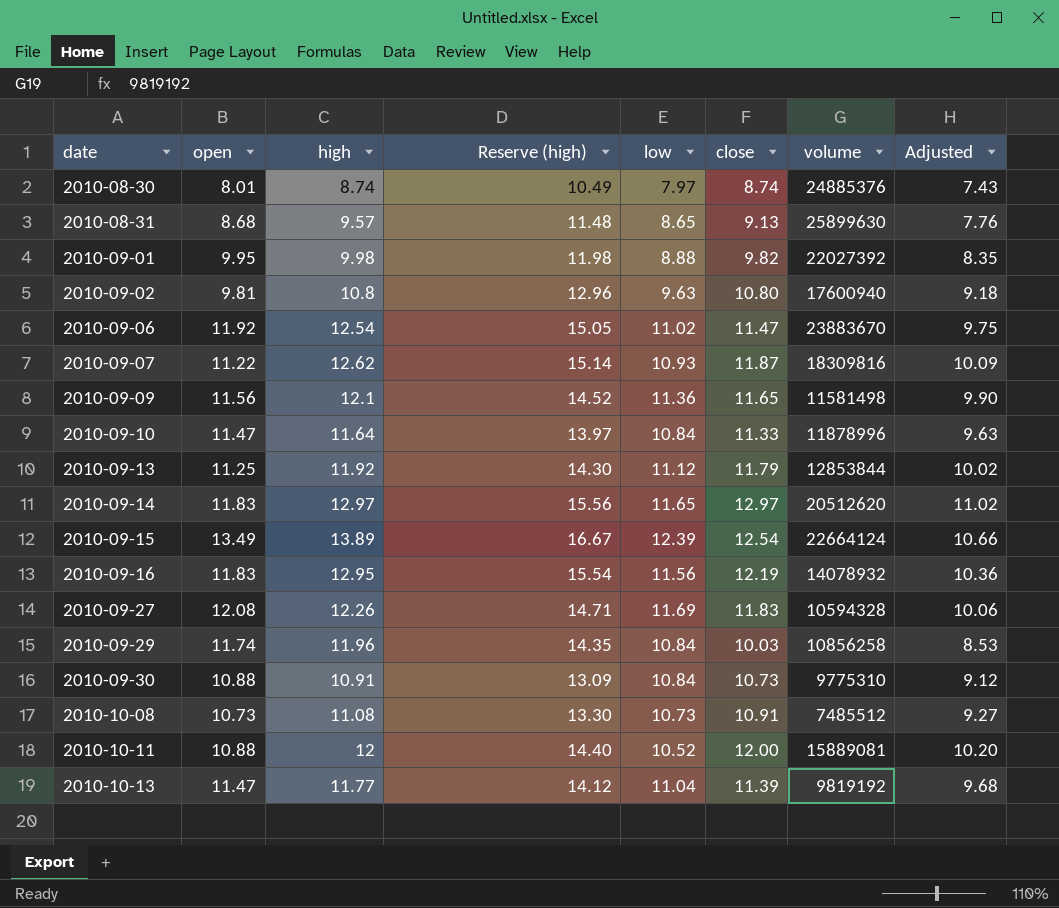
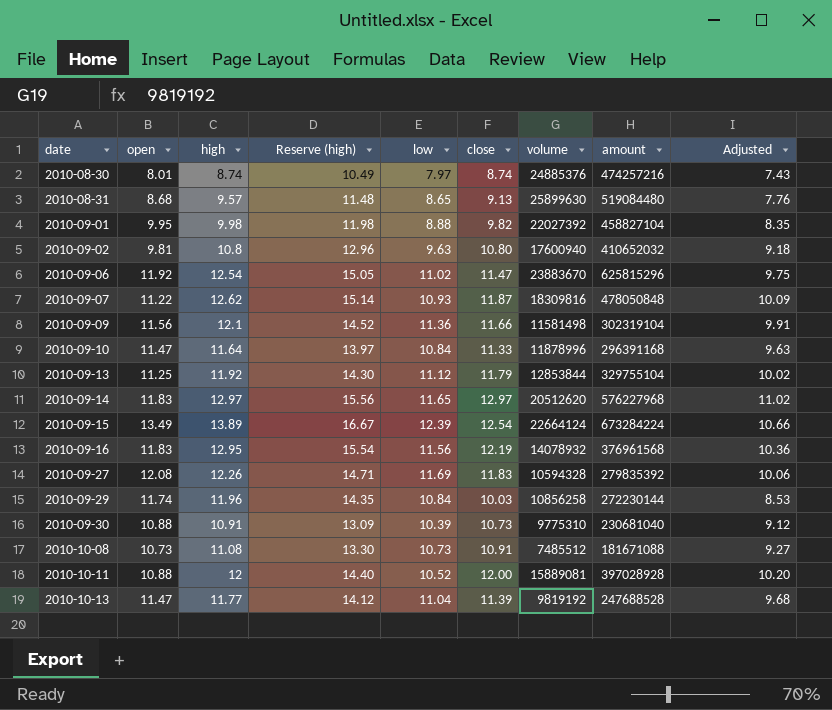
column amount | position: none -> 8
2010-09-09 | close: 11.65 -> 11.66
2010-09-09 | Adjusted: 9.90 -> 9.91
2010-09-30 | low: 10.84 -> 10.39

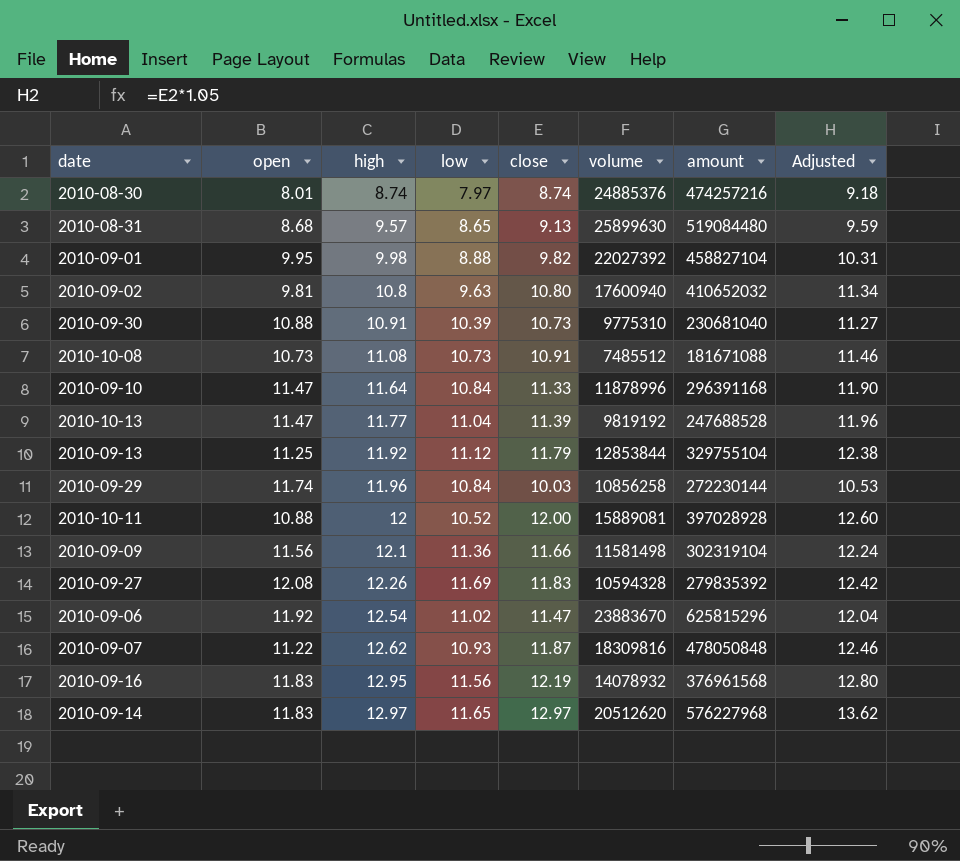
row order: date ascending -> high ascending
column Reserve (high) | formula: [high] * 1.2 -> none
column Adjusted | formula: [close] * 0.85 -> [close] * 1.05
row 2010-09-15: 13.49 | 13.89 | 16.67 | 12.39 | 12.54 | 22664124 | 673284224 | 10.66 -> none

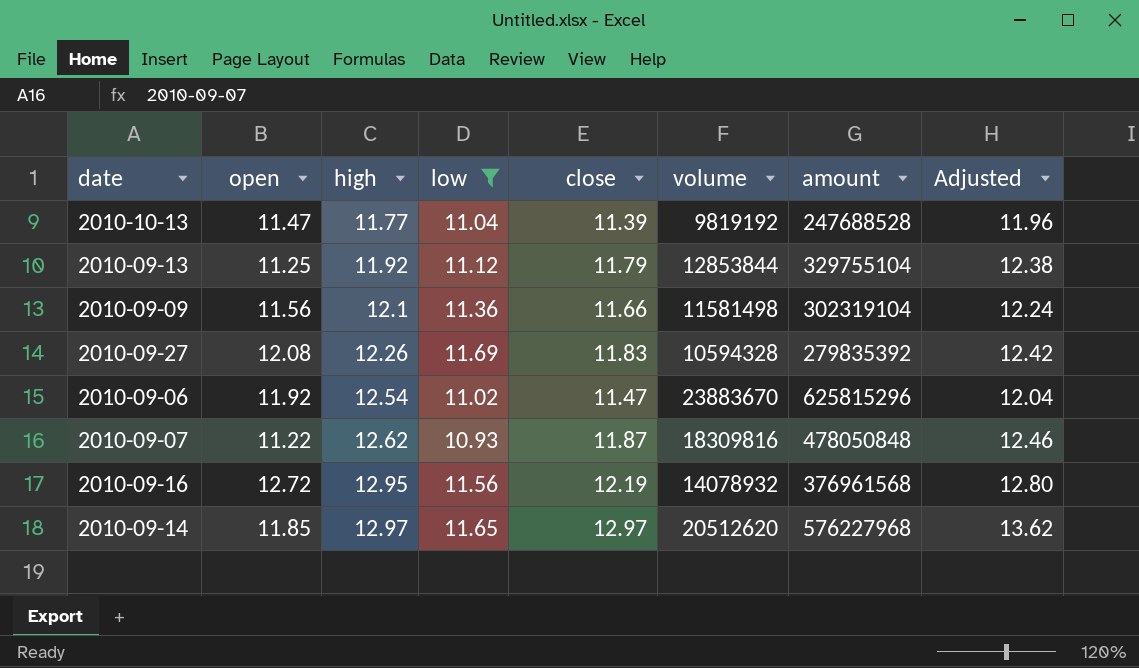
filter: none -> low >= 10.93
2010-09-16 | open: 11.83 -> 12.72
2010-09-14 | open: 11.83 -> 11.85

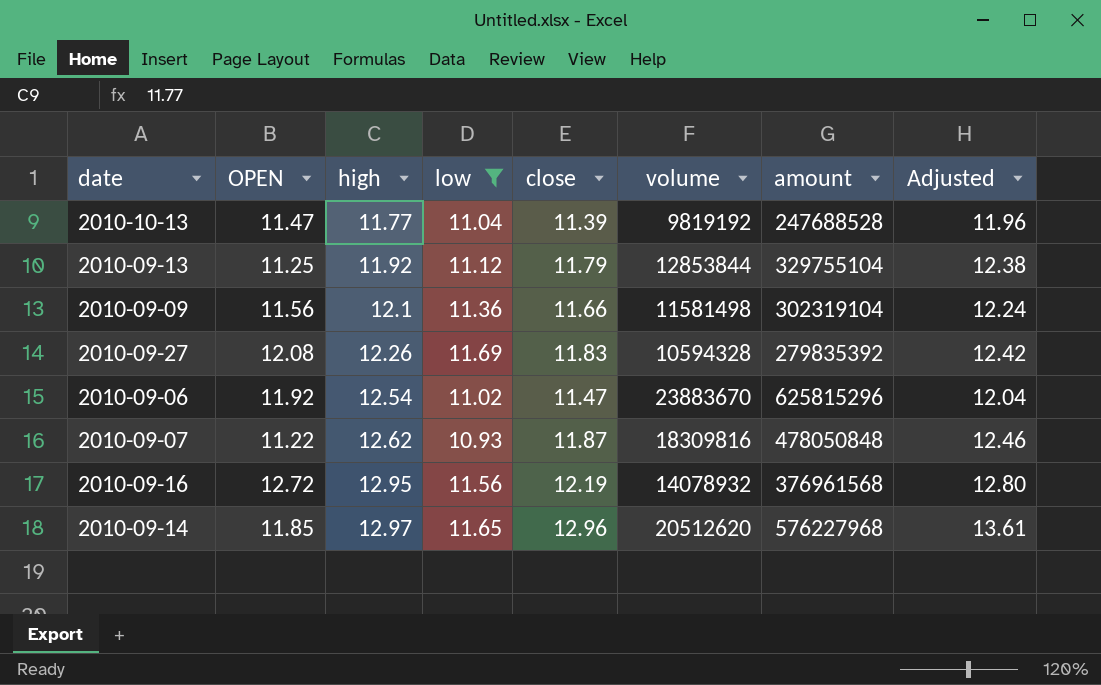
column name: open -> OPEN
2010-09-14 | close: 12.97 -> 12.96
2010-09-14 | Adjusted: 13.62 -> 13.61

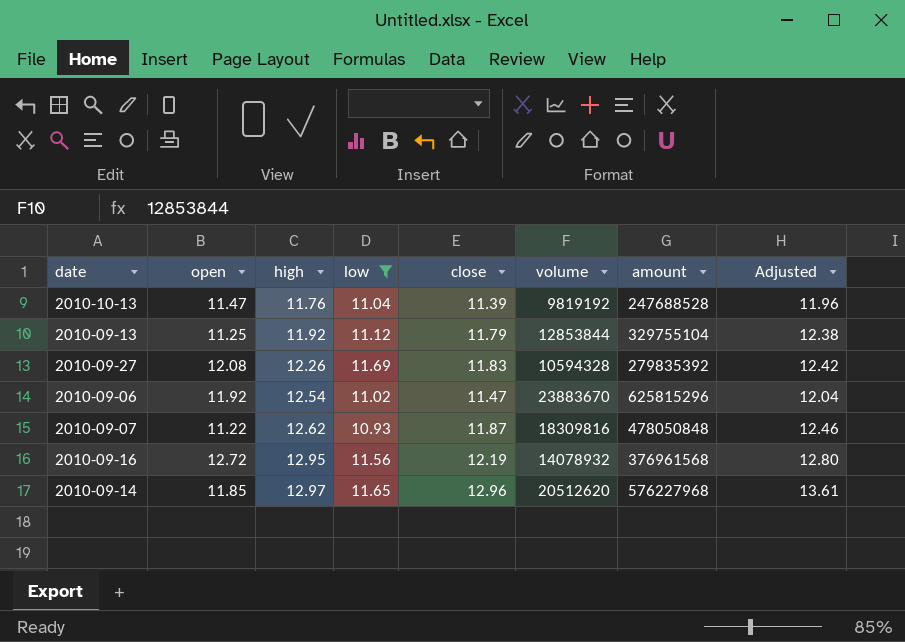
column name: OPEN -> open
row 2010-09-09: 11.56 | 12.1 | 11.36 | 11.66 | 11581498 | 302319104 | 12.24 -> none
2010-10-13 | high: 11.77 -> 11.76

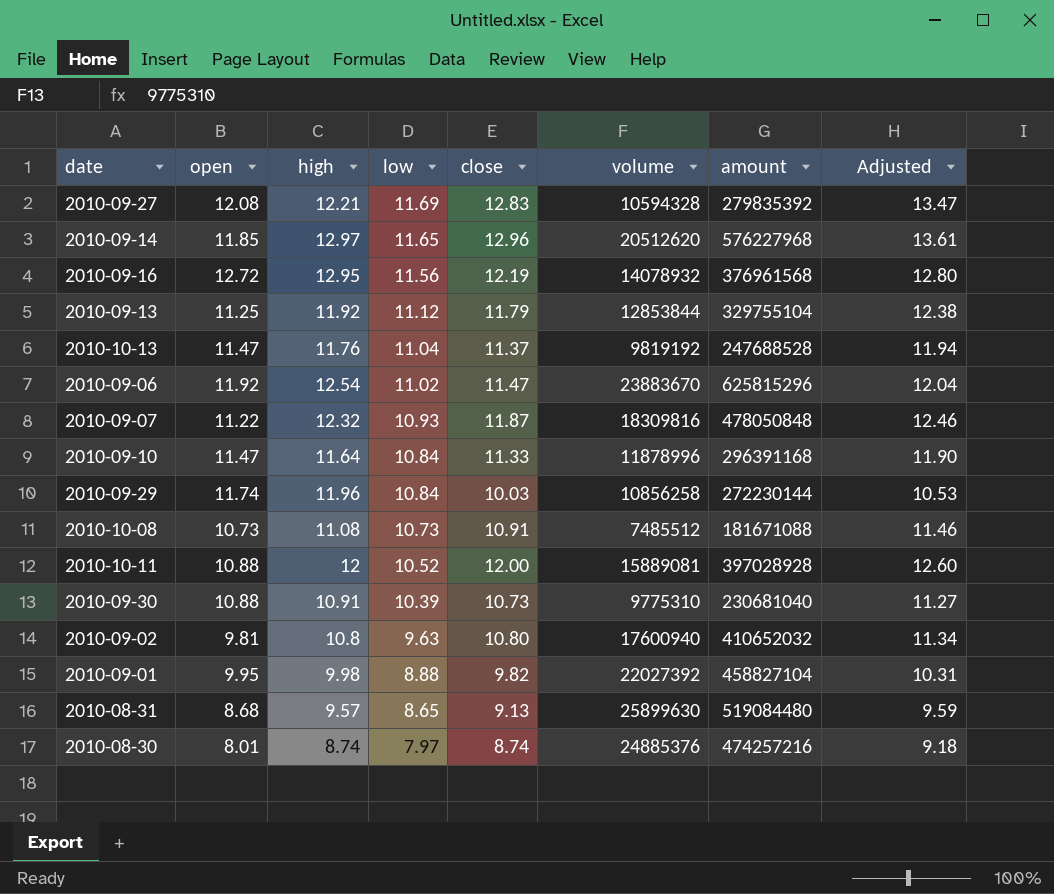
filter: low >= 10.93 -> none
row order: high ascending -> low descending
2010-09-27 | high: 12.26 -> 12.21
2010-09-27 | close: 11.83 -> 12.83
2010-09-27 | Adjusted: 12.42 -> 13.47
2010-10-13 | close: 11.39 -> 11.37
2010-10-13 | Adjusted: 11.96 -> 11.94
2010-09-07 | high: 12.62 -> 12.32

